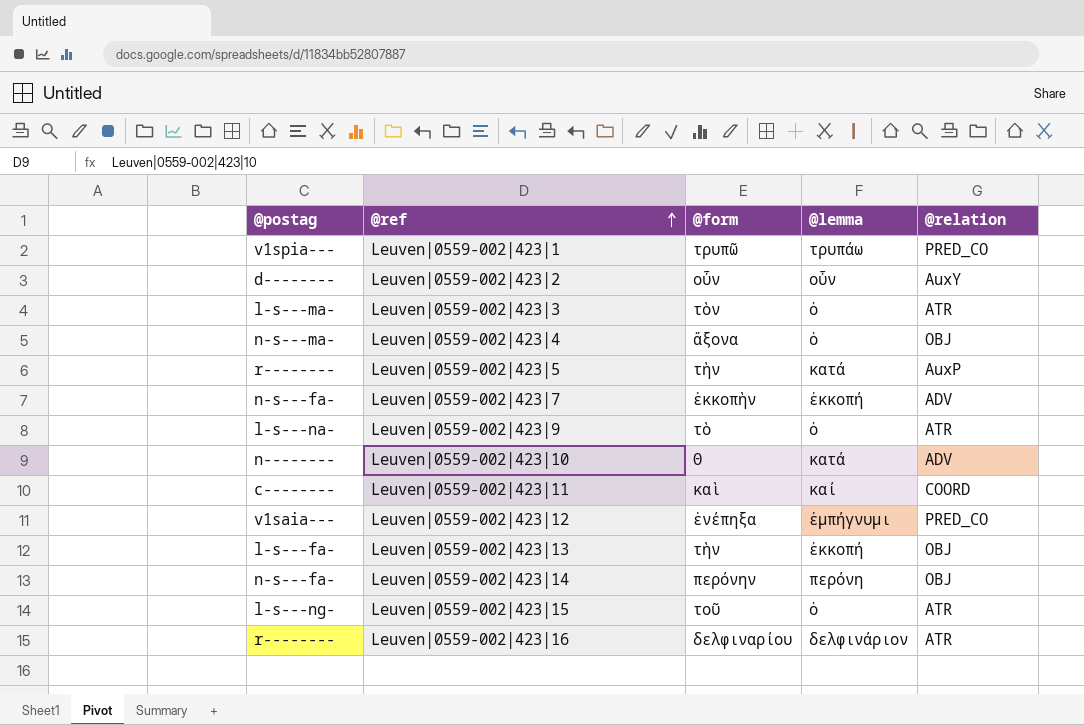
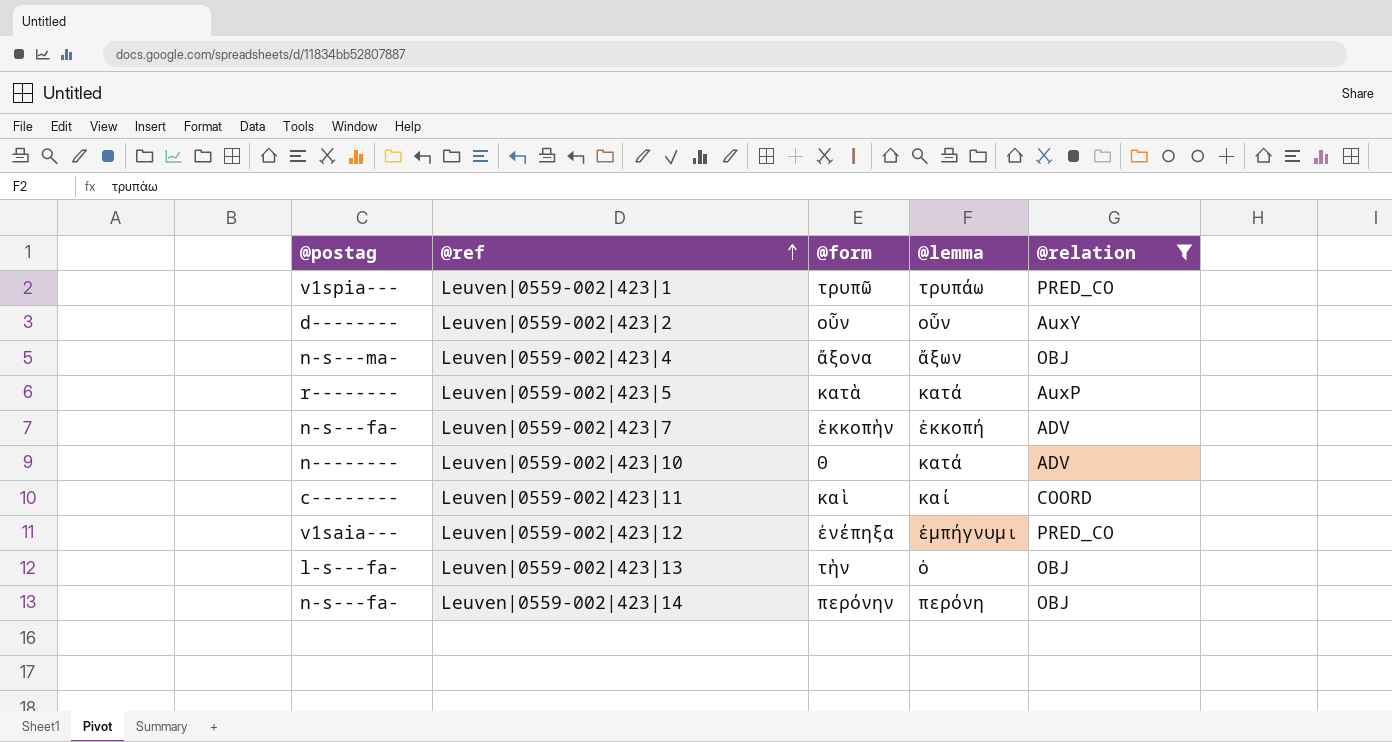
filter: none -> @relation != ATR
Leuven|0559-002|423|4 | @lemma: ὁ -> ἄξων
Leuven|0559-002|423|5 | @form: τὴν -> κατὰ
Leuven|0559-002|423|13 | @lemma: ἐκκοπή -> ὁ

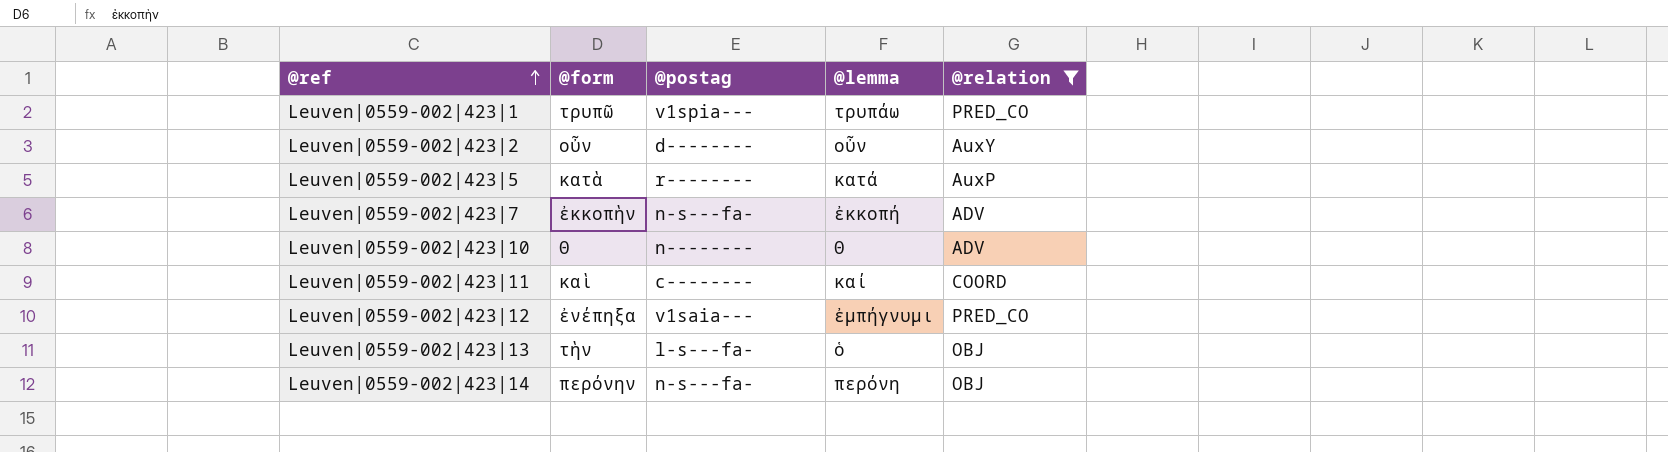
column @postag | position: 1 -> 3
row Leuven|0559-002|423|4: n-s---ma- | ἄξονα | ἄξων | OBJ -> none
Leuven|0559-002|423|10 | @lemma: κατά -> Θ

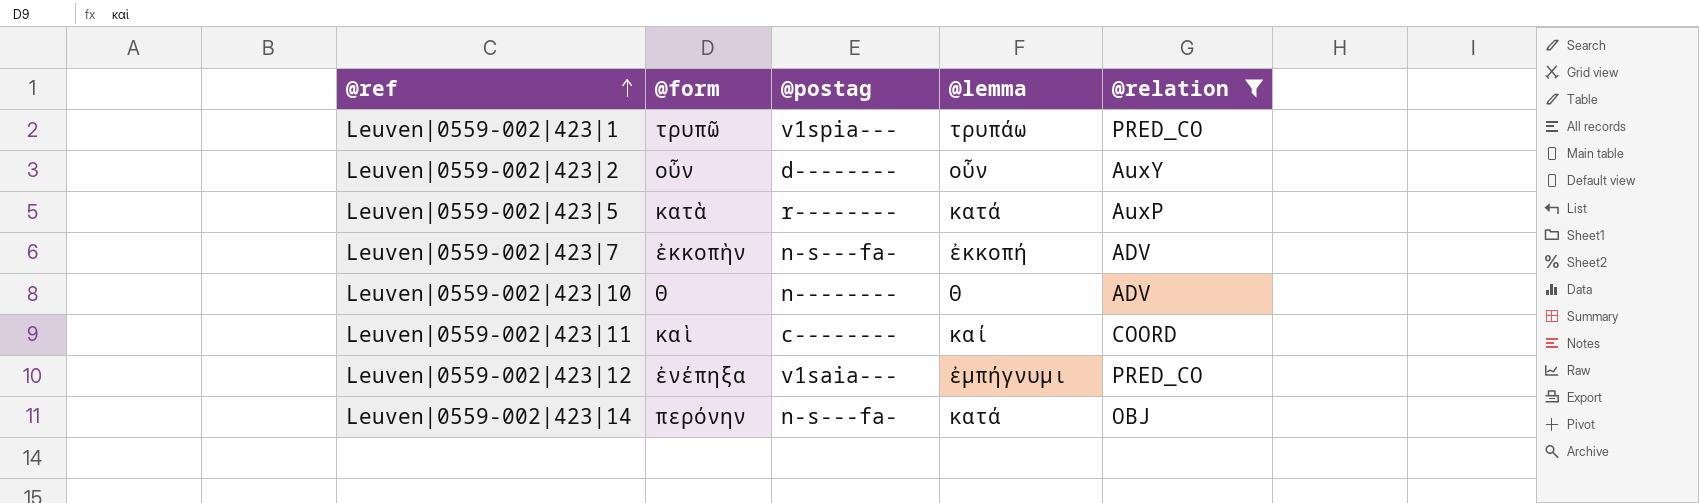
row Leuven|0559-002|423|13: τὴν | l-s---fa- | ὁ | OBJ -> none
Leuven|0559-002|423|14 | @lemma: περόνη -> κατά

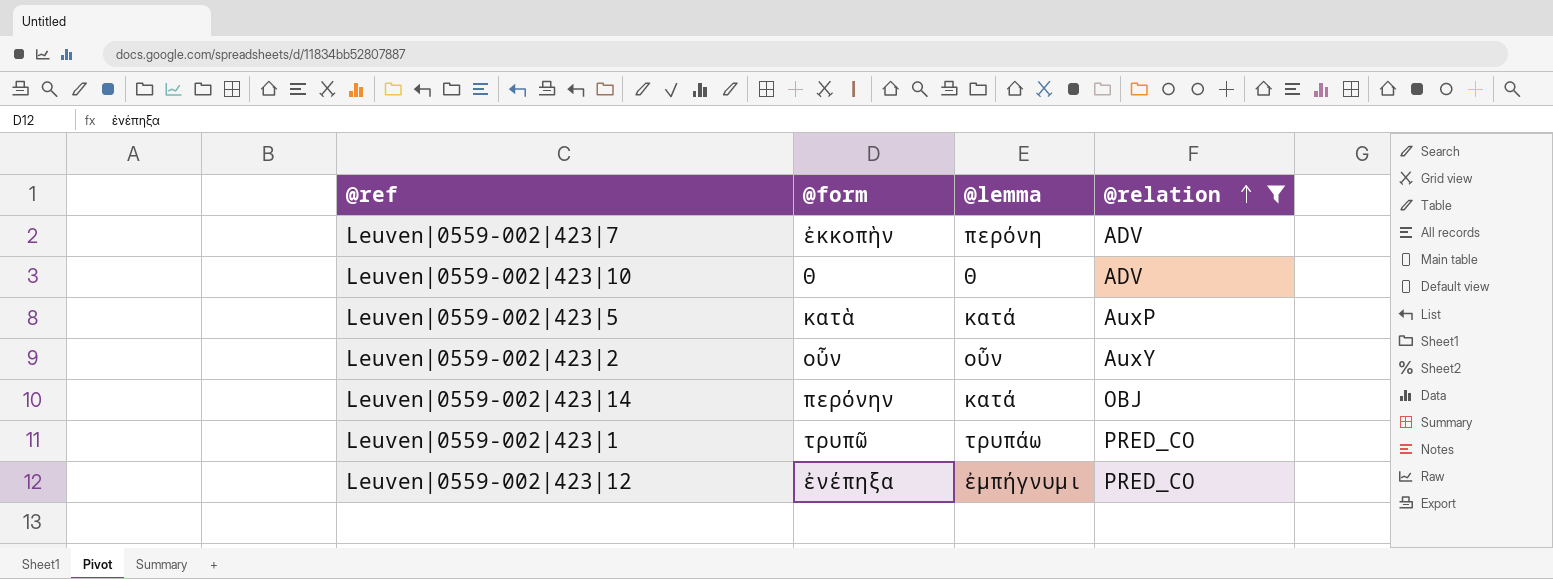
row order: @ref ascending -> @relation ascending
column @postag | position: 3 -> none
row Leuven|0559-002|423|11: καὶ | c-------- | καί | COORD -> none
Leuven|0559-002|423|7 | @lemma: ἐκκοπή -> περόνη

